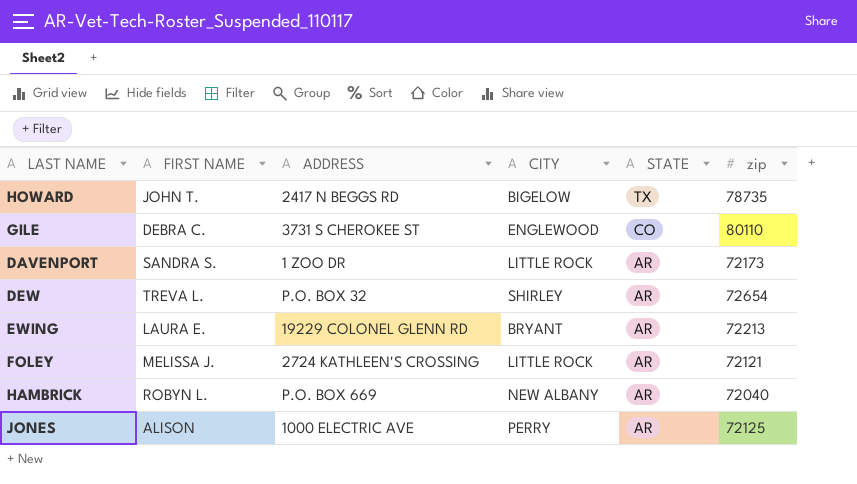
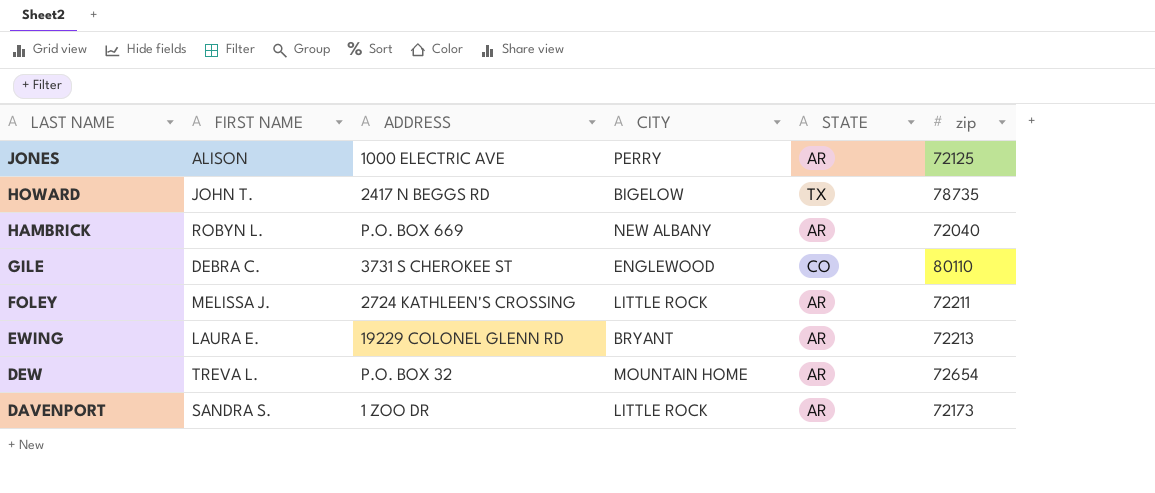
row order: STATE descending -> LAST NAME descending
FOLEY | zip: 72121 -> 72211
DEW | CITY: SHIRLEY -> MOUNTAIN HOME

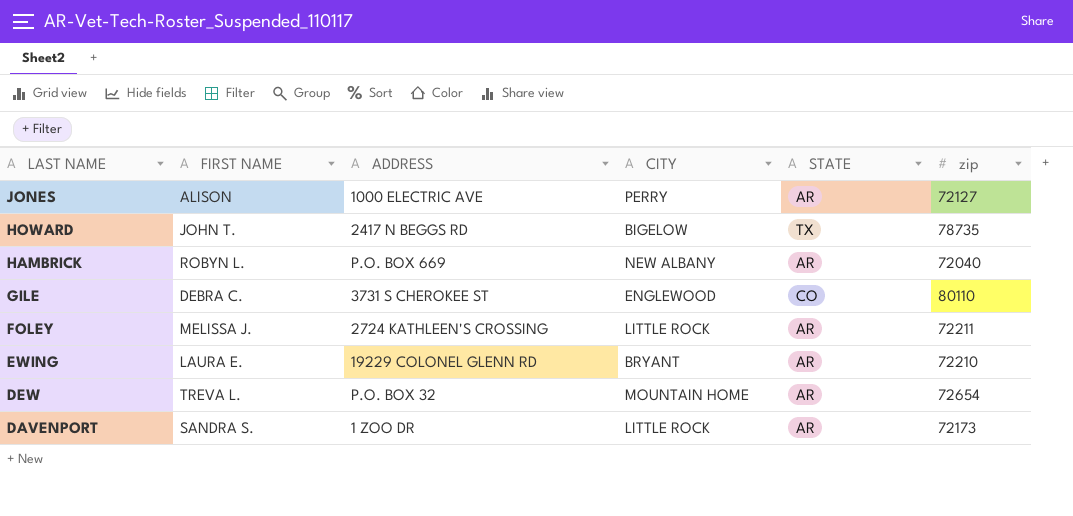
JONES | zip: 72125 -> 72127
EWING | zip: 72213 -> 72210

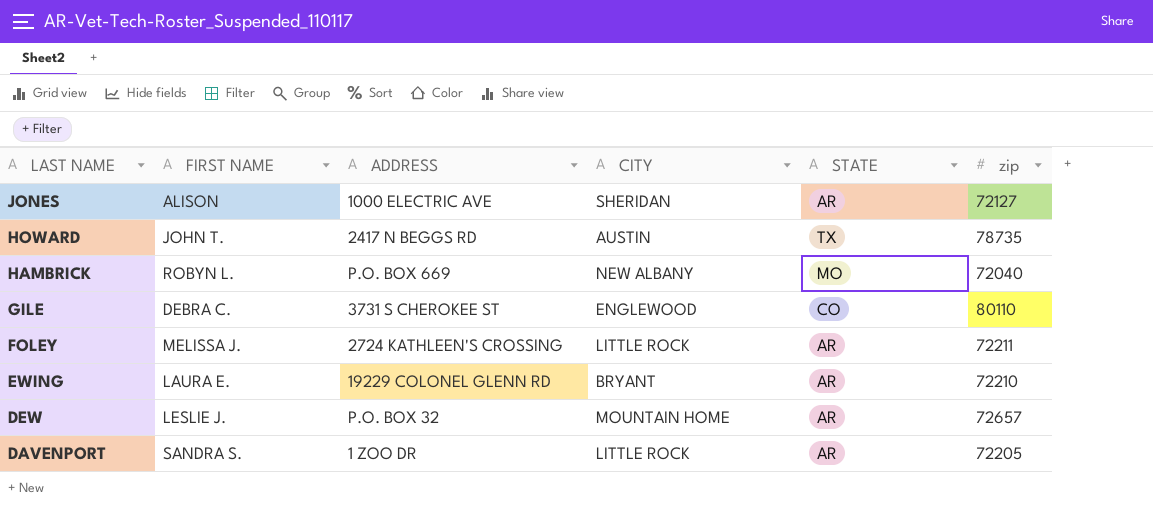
JONES | CITY: PERRY -> SHERIDAN
HOWARD | CITY: BIGELOW -> AUSTIN
HAMBRICK | STATE: AR -> MO
DEW | FIRST NAME: TREVA L. -> LESLIE J.
DEW | zip: 72654 -> 72657
DAVENPORT | zip: 72173 -> 72205

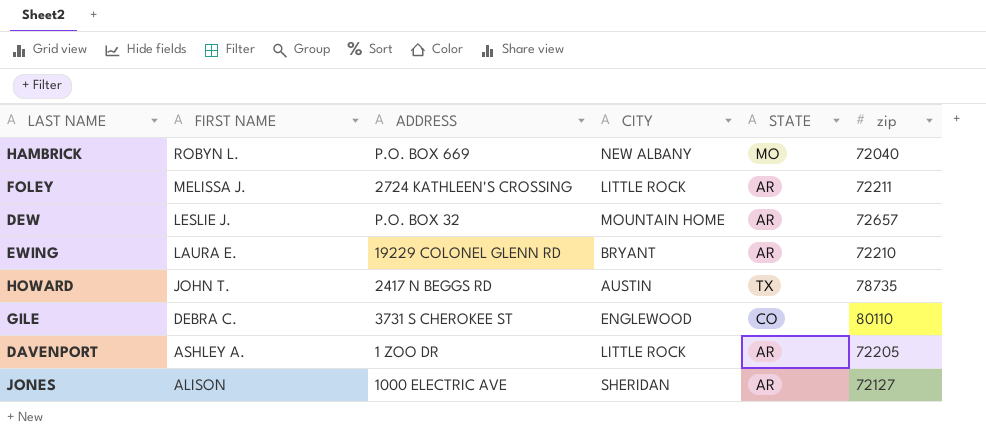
row order: LAST NAME descending -> FIRST NAME descending
DAVENPORT | FIRST NAME: SANDRA S. -> ASHLEY A.

